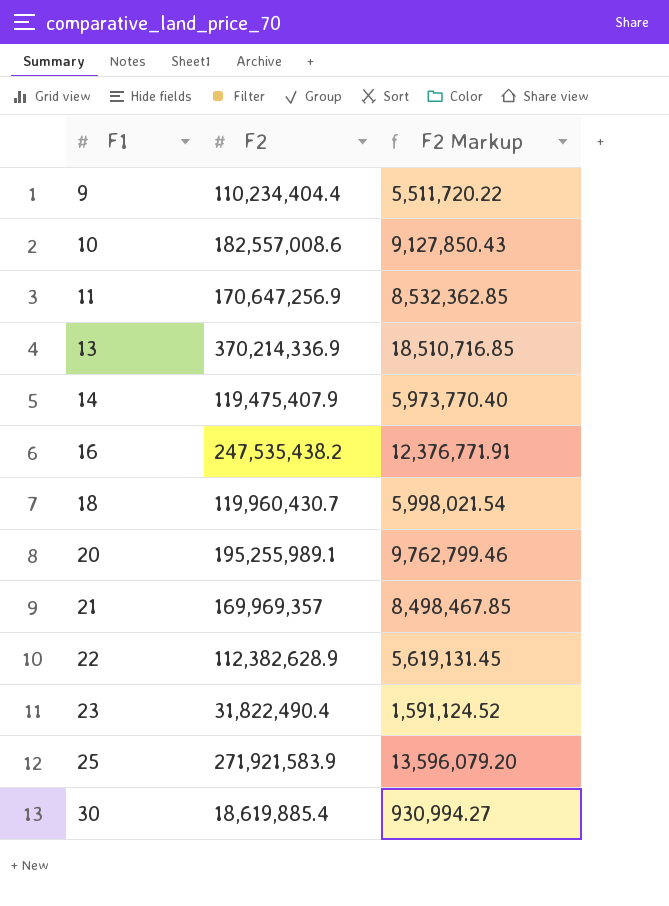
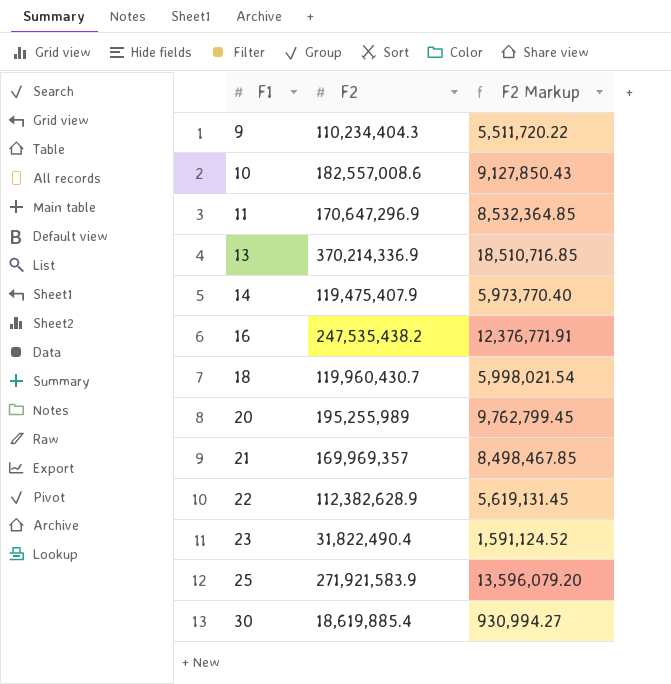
9 | F2: 110,234,404.4 -> 110,234,404.3
11 | F2: 170,647,256.9 -> 170,647,296.9
11 | F2 Markup: 8,532,362.85 -> 8,532,364.85
20 | F2: 195,255,989.1 -> 195,255,989
20 | F2 Markup: 9,762,799.46 -> 9,762,799.45

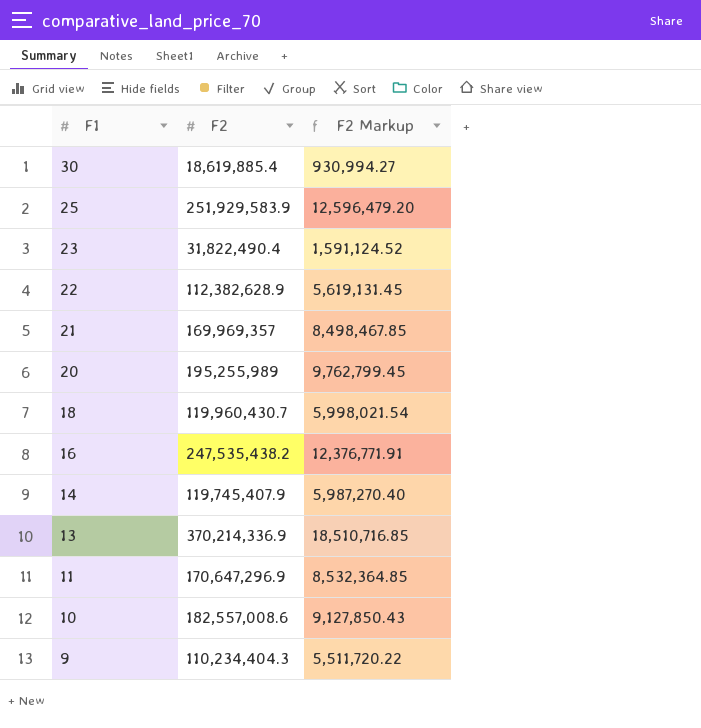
row order: F1 ascending -> F1 descending
25 | F2: 271,921,583.9 -> 251,929,583.9
25 | F2 Markup: 13,596,079.20 -> 12,596,479.20
14 | F2: 119,475,407.9 -> 119,745,407.9
14 | F2 Markup: 5,973,770.40 -> 5,987,270.40

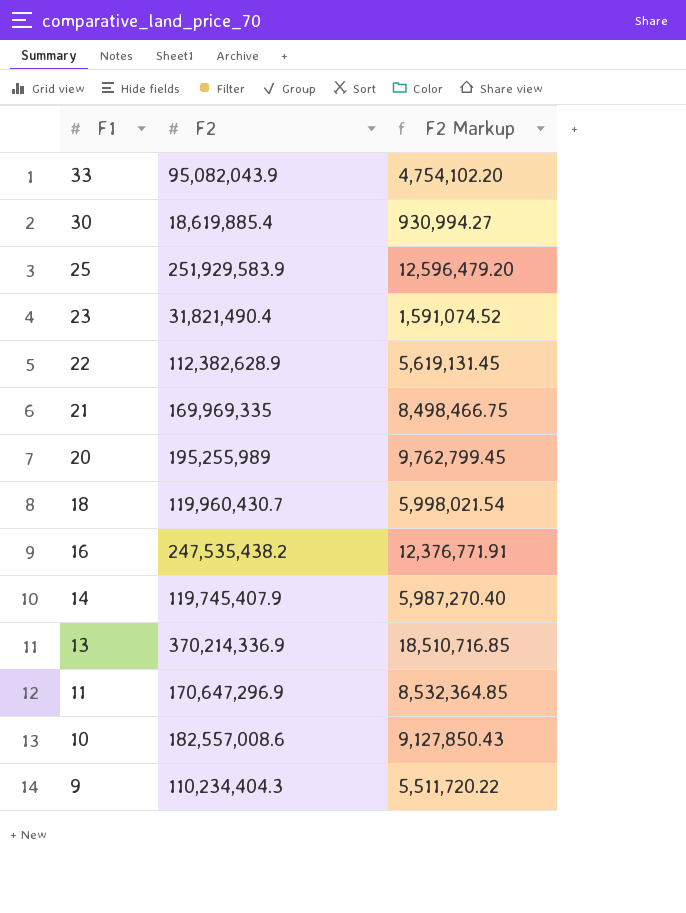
row 33: none -> 95,082,043.9 | 4,754,102.20
23 | F2: 31,822,490.4 -> 31,821,490.4
23 | F2 Markup: 1,591,124.52 -> 1,591,074.52
21 | F2: 169,969,357 -> 169,969,335
21 | F2 Markup: 8,498,467.85 -> 8,498,466.75

